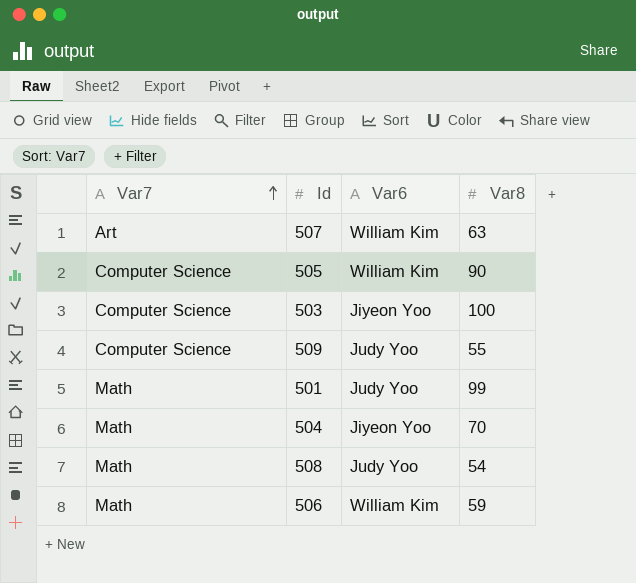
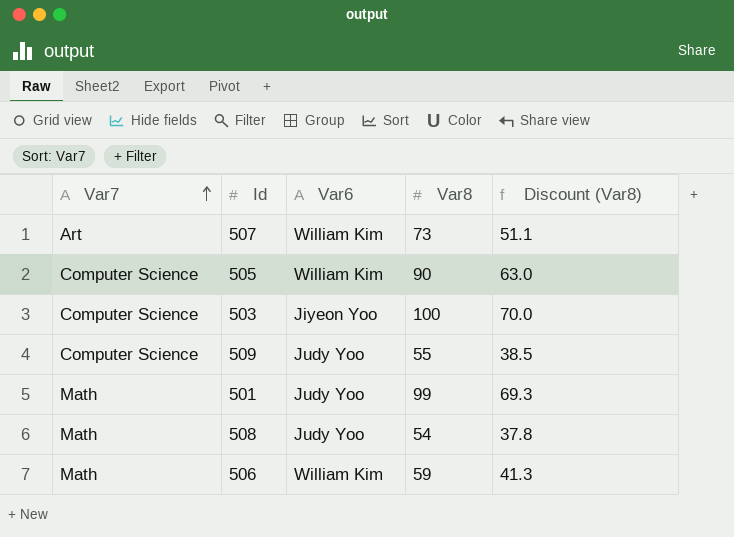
column Discount (Var8) | formula: none -> [Var8] * 0.7
row 504: Math | Jiyeon Yoo | 70 -> none
507 | Var8: 63 -> 73

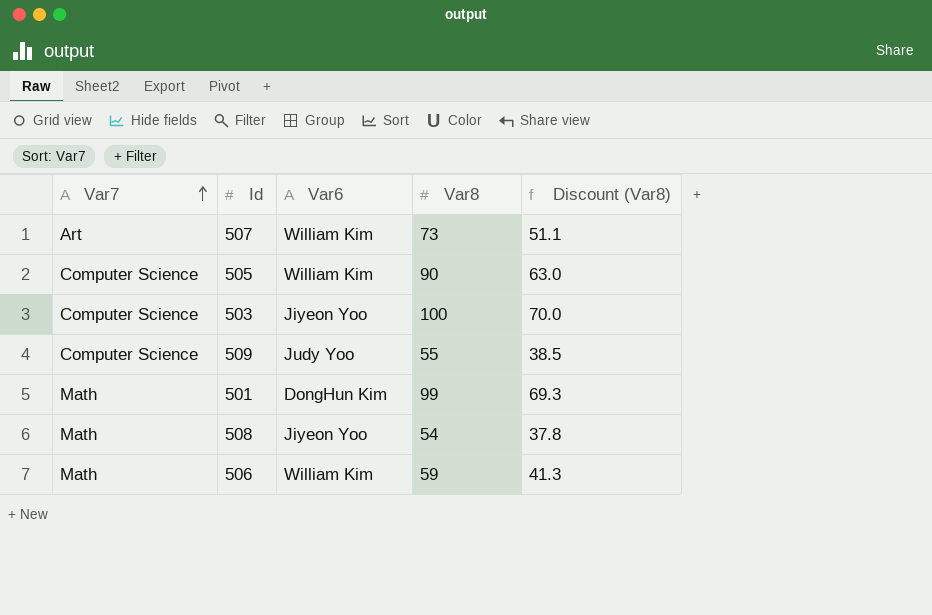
501 | Var6: Judy Yoo -> DongHun Kim
508 | Var6: Judy Yoo -> Jiyeon Yoo

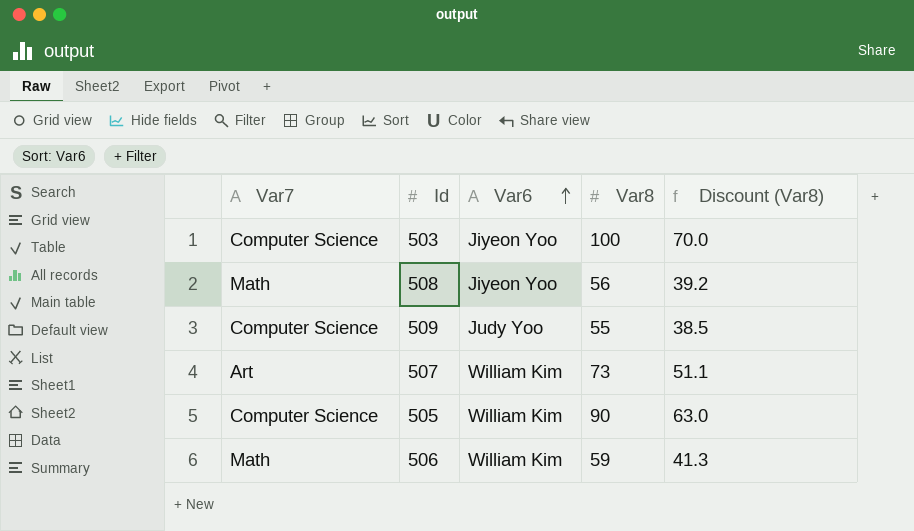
row order: Var7 ascending -> Var6 ascending
row 501: Math | DongHun Kim | 99 | 69.3 -> none
508 | Var8: 54 -> 56
508 | Discount (Var8): 37.8 -> 39.2

